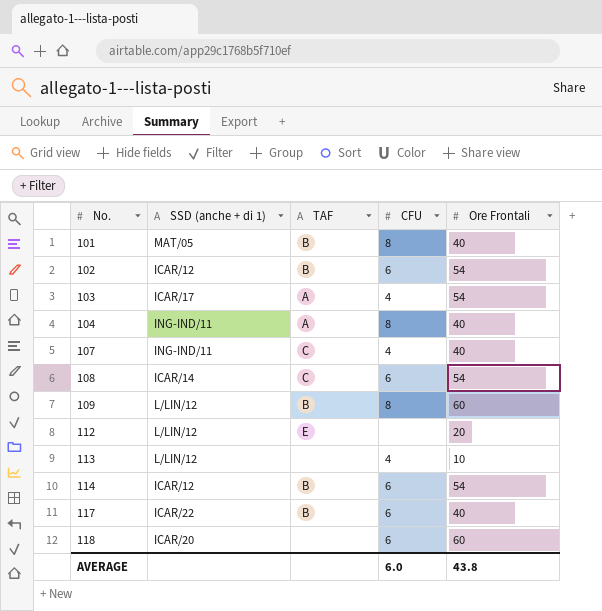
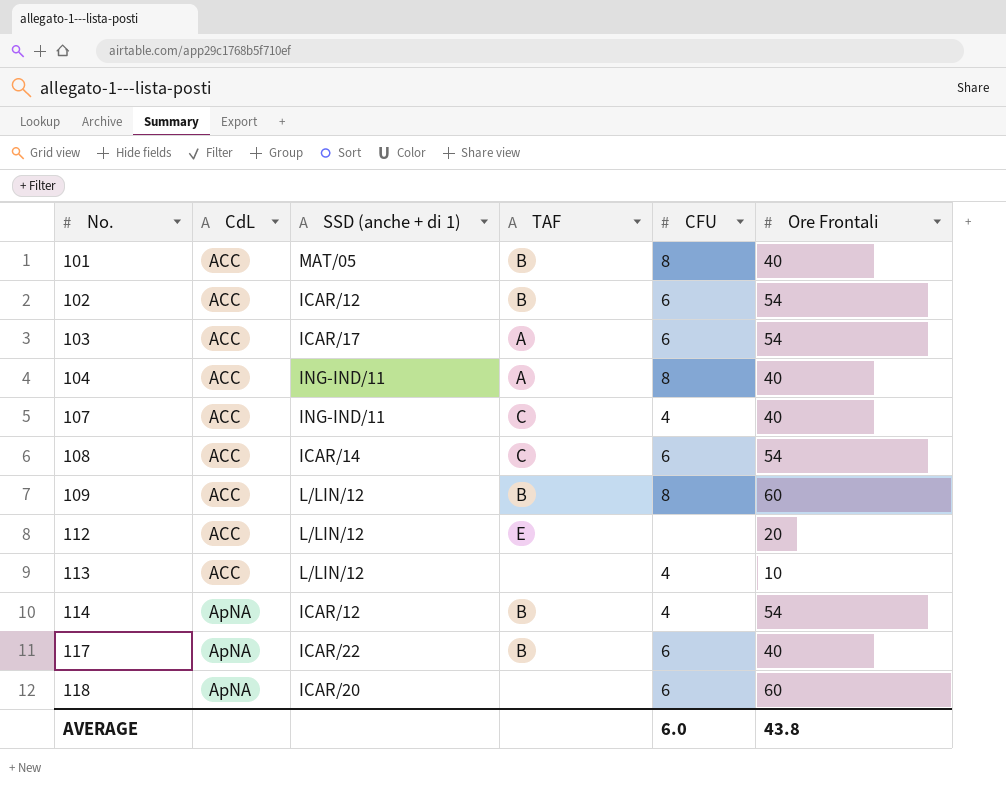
column CdL | position: none -> 2
103 | CFU: 4 -> 6
114 | CFU: 6 -> 4

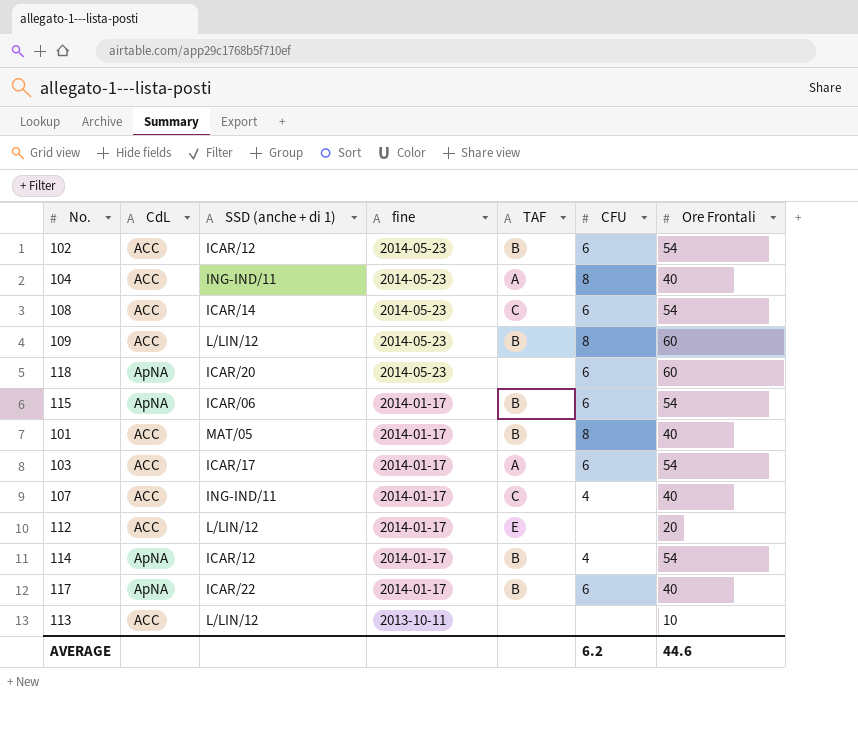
row order: No. ascending -> fine descending
column fine | position: none -> 4
row 115: none -> ApNA | ICAR/06 | 2014-01-17 | B | 6 | 54
113 | CFU: 4 -> none
AVERAGE | CFU: 6.0 -> 6.2
AVERAGE | Ore Frontali: 43.8 -> 44.6

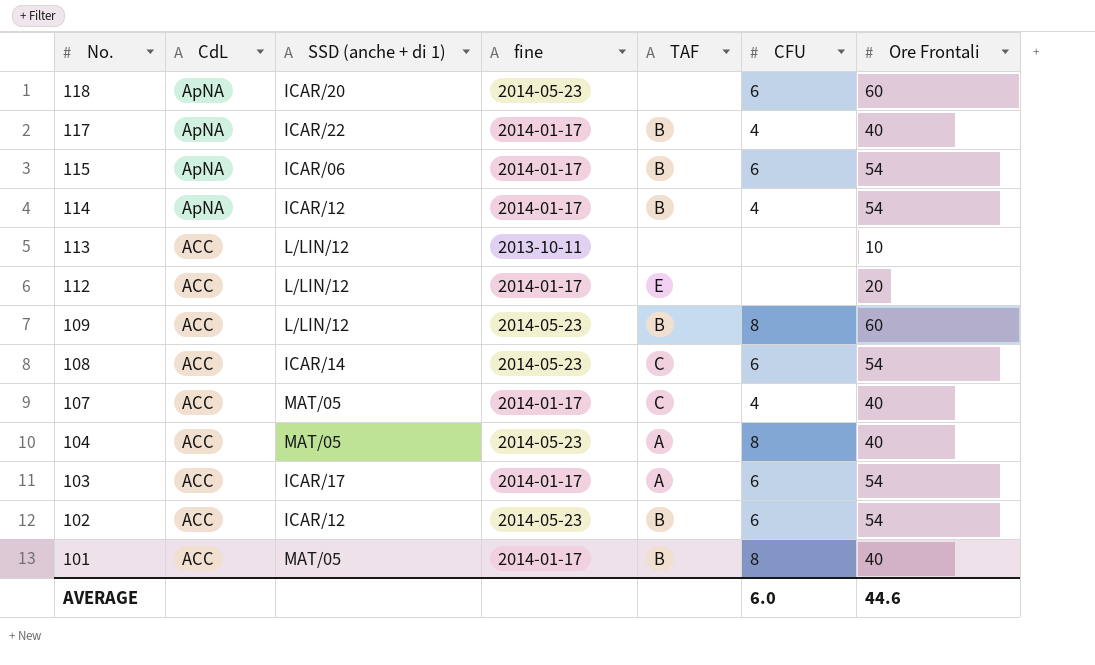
row order: fine descending -> No. descending
117 | CFU: 6 -> 4
107 | SSD (anche + di 1): ING-IND/11 -> MAT/05
104 | SSD (anche + di 1): ING-IND/11 -> MAT/05
AVERAGE | CFU: 6.2 -> 6.0

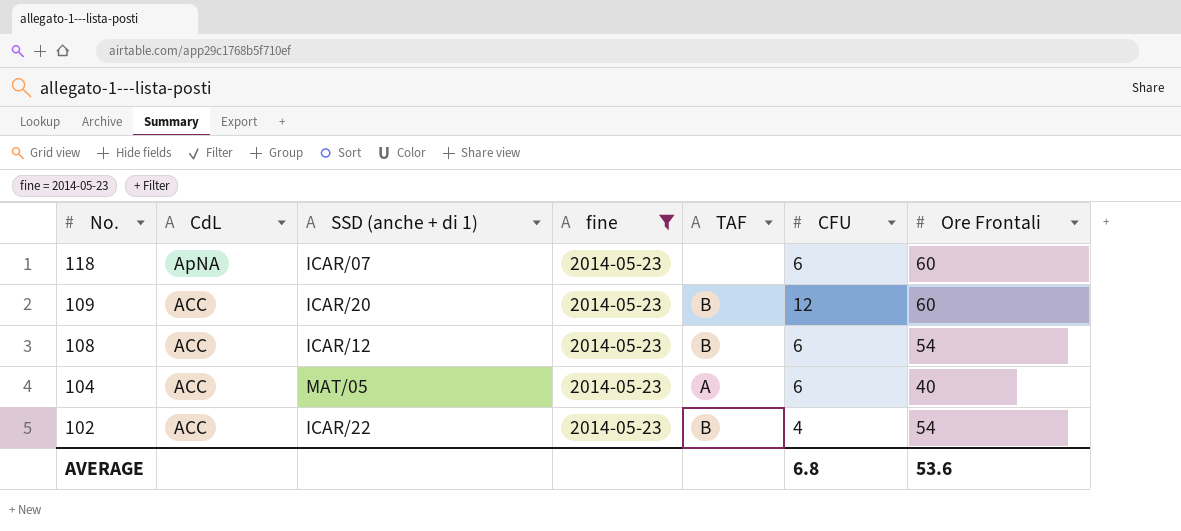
filter: none -> fine = 2014-05-23
118 | SSD (anche + di 1): ICAR/20 -> ICAR/07
109 | SSD (anche + di 1): L/LIN/12 -> ICAR/20
109 | CFU: 8 -> 12
108 | SSD (anche + di 1): ICAR/14 -> ICAR/12
108 | TAF: C -> B
104 | CFU: 8 -> 6
102 | SSD (anche + di 1): ICAR/12 -> ICAR/22
102 | CFU: 6 -> 4
AVERAGE | CFU: 6.0 -> 6.8
AVERAGE | Ore Frontali: 44.6 -> 53.6

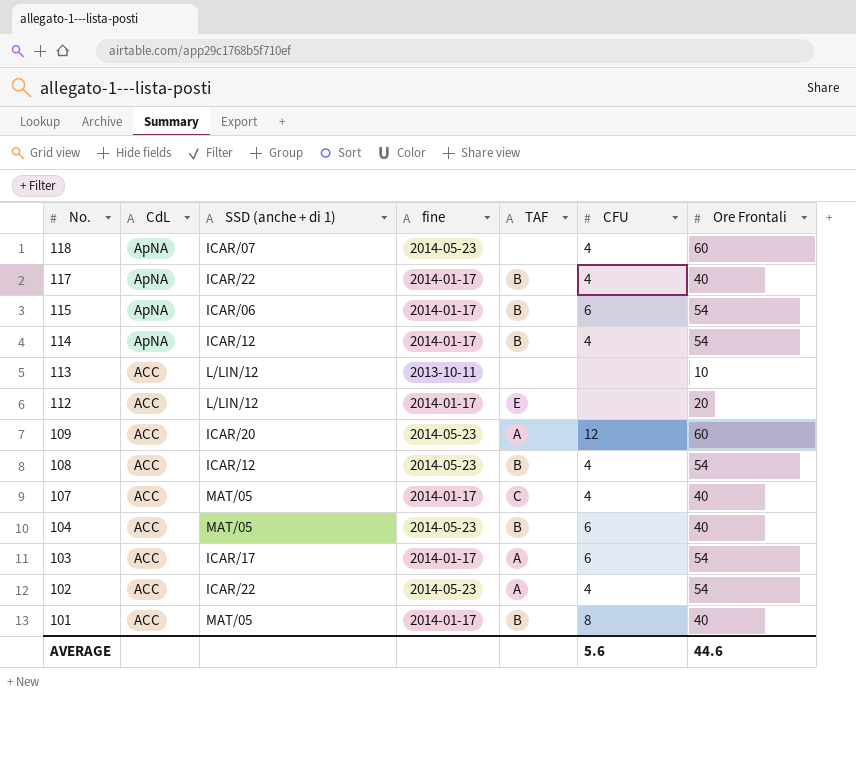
filter: fine = 2014-05-23 -> none
118 | CFU: 6 -> 4
109 | TAF: B -> A
108 | CFU: 6 -> 4
104 | TAF: A -> B
102 | TAF: B -> A
AVERAGE | CFU: 6.8 -> 5.6
AVERAGE | Ore Frontali: 53.6 -> 44.6

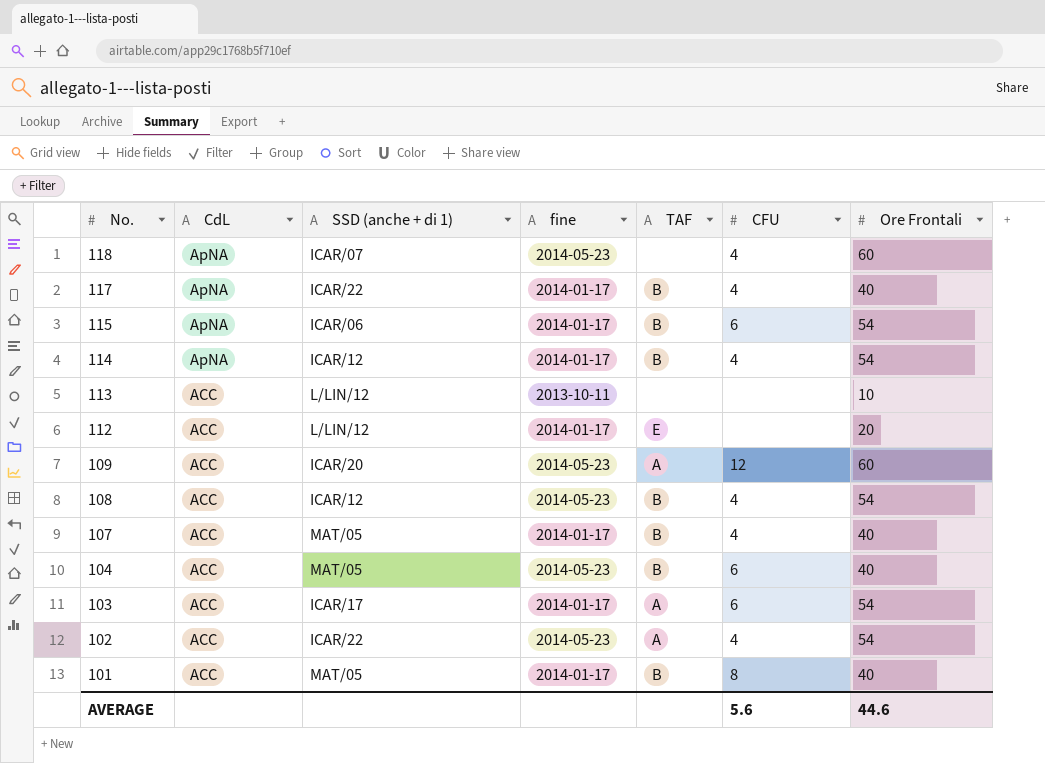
107 | TAF: C -> B

